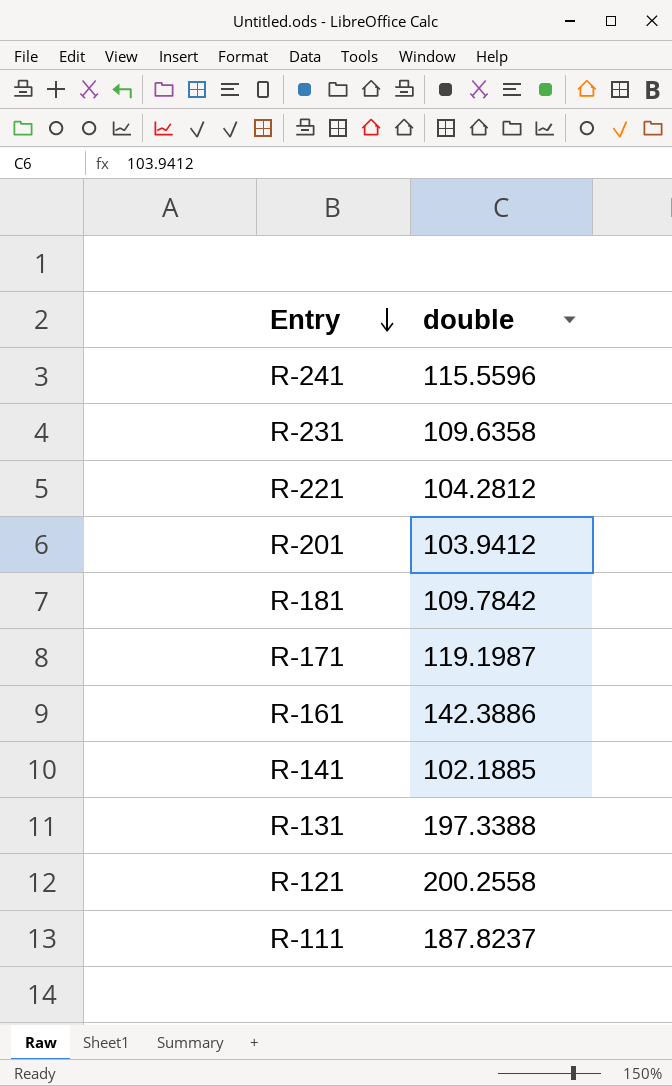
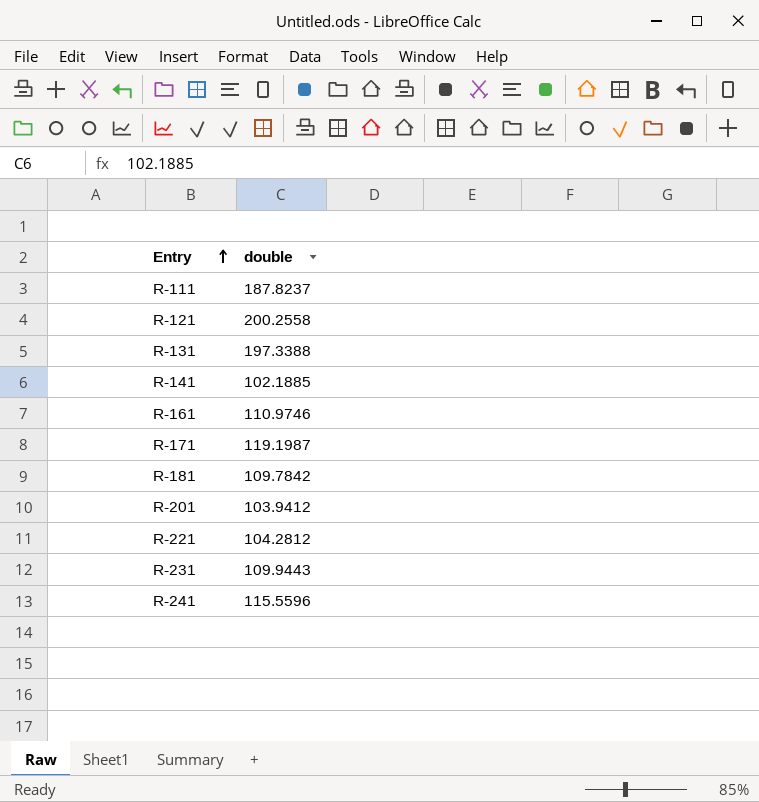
row order: Entry descending -> Entry ascending
R-161 | double: 142.3886 -> 110.9746
R-231 | double: 109.6358 -> 109.9443

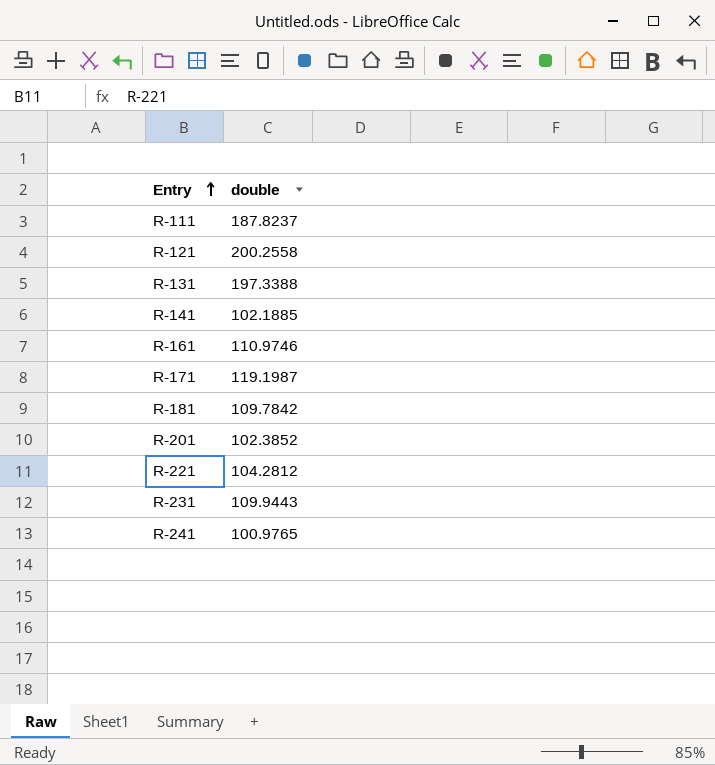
R-201 | double: 103.9412 -> 102.3852
R-241 | double: 115.5596 -> 100.9765

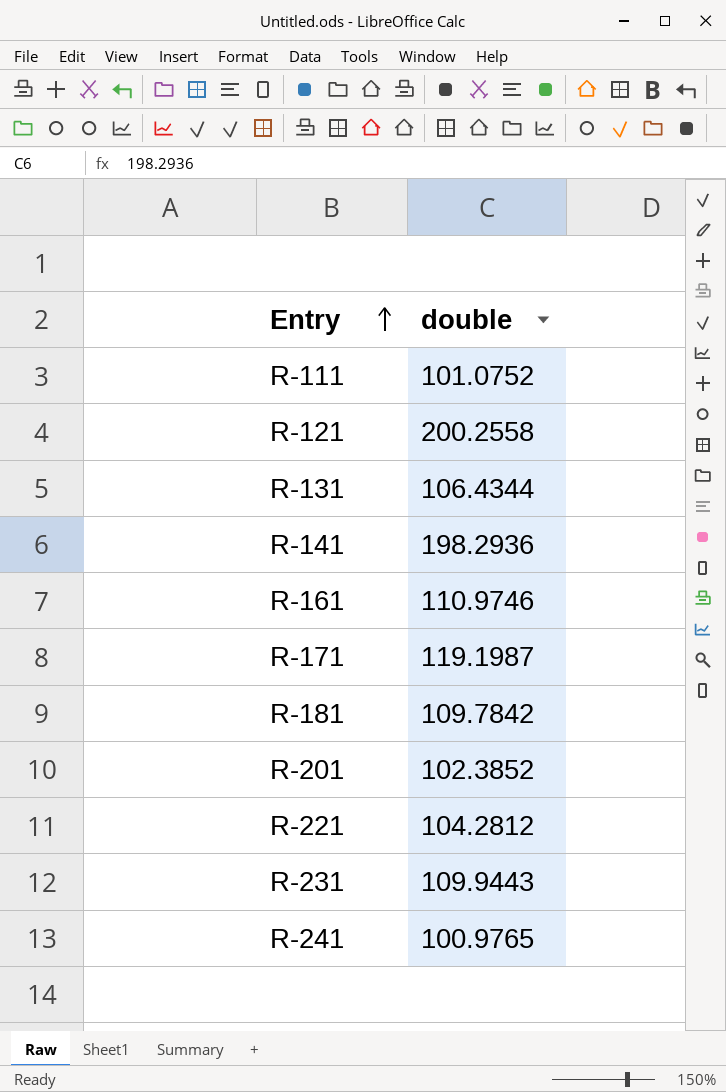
R-111 | double: 187.8237 -> 101.0752
R-131 | double: 197.3388 -> 106.4344
R-141 | double: 102.1885 -> 198.2936

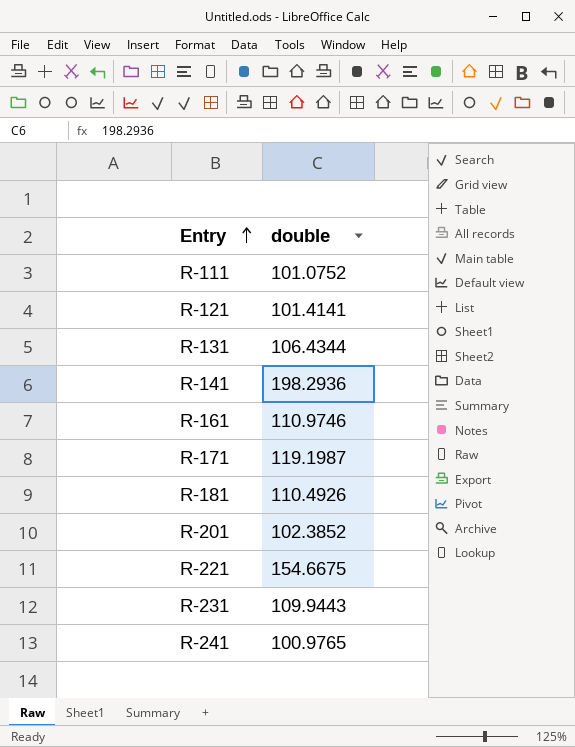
R-121 | double: 200.2558 -> 101.4141
R-181 | double: 109.7842 -> 110.4926
R-221 | double: 104.2812 -> 154.6675

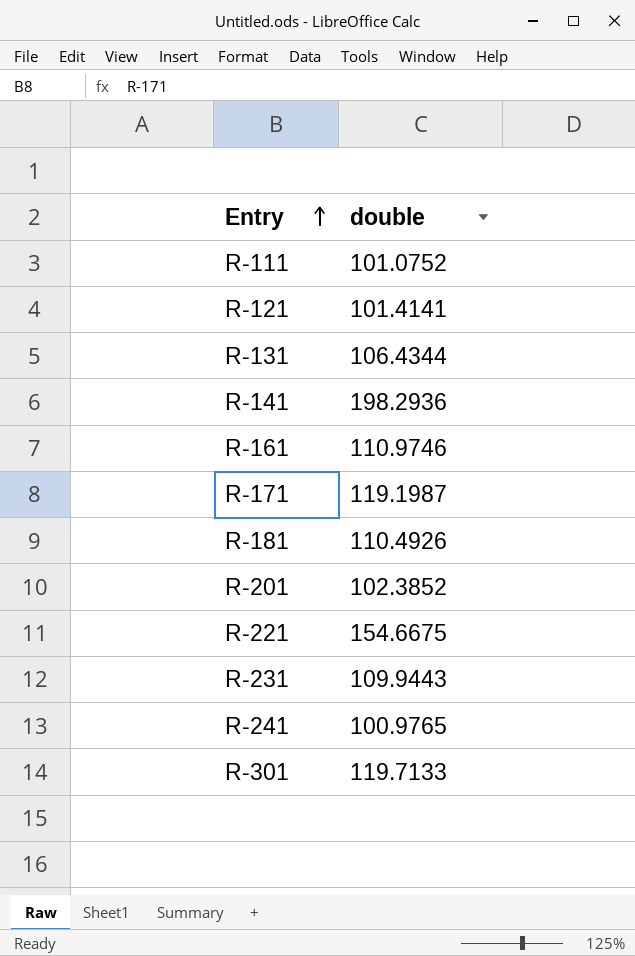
row R-301: none -> 119.7133

